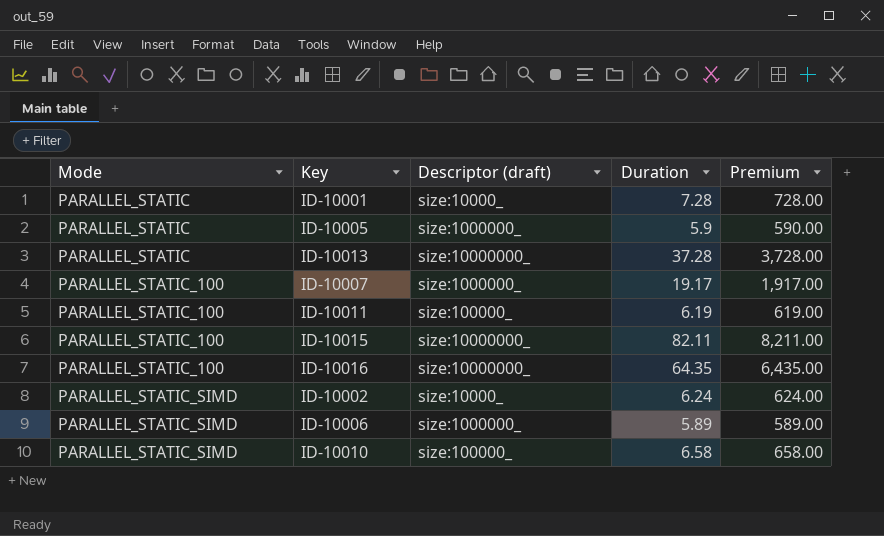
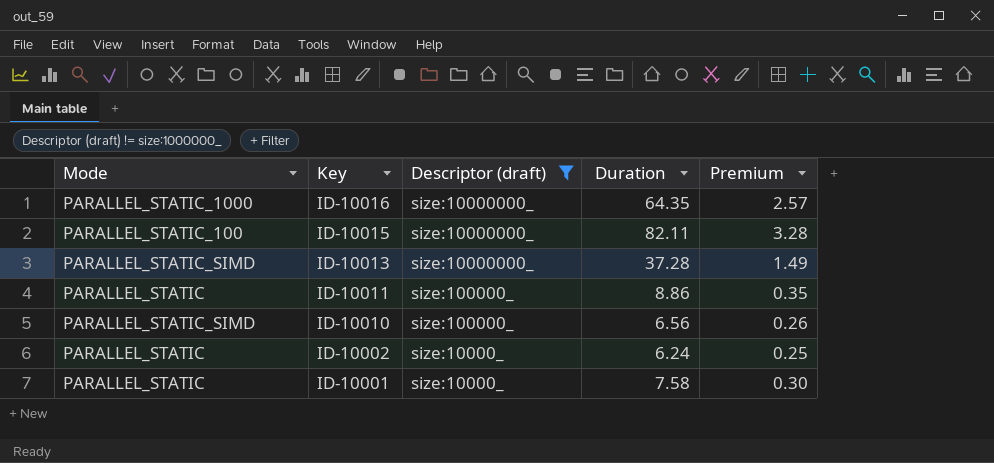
filter: none -> Descriptor (draft) != size:1000000_
row order: Mode ascending -> Key descending
column Premium | formula: [Duration] * 100 -> [Duration] * 0.04
ID-10016 | Mode: PARALLEL_STATIC_100 -> PARALLEL_STATIC_1000
ID-10013 | Mode: PARALLEL_STATIC -> PARALLEL_STATIC_SIMD
ID-10011 | Mode: PARALLEL_STATIC_100 -> PARALLEL_STATIC
ID-10011 | Duration: 6.19 -> 8.86
ID-10010 | Duration: 6.58 -> 6.56
ID-10002 | Mode: PARALLEL_STATIC_SIMD -> PARALLEL_STATIC
ID-10001 | Duration: 7.28 -> 7.58

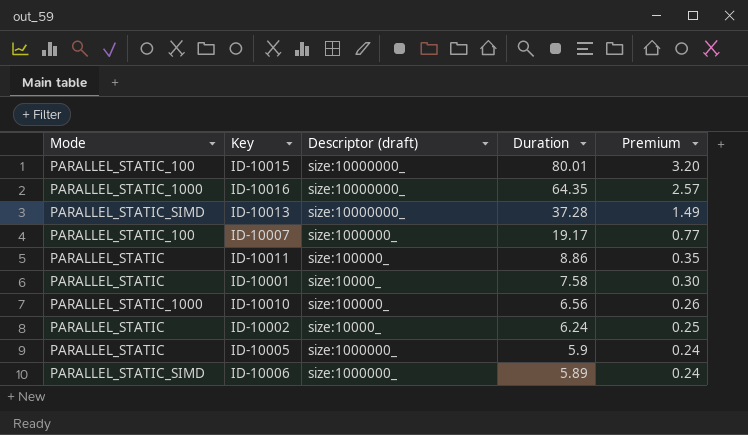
filter: Descriptor (draft) != size:1000000_ -> none
row order: Key descending -> Duration descending
ID-10015 | Duration: 82.11 -> 80.01
ID-10015 | Premium: 3.28 -> 3.20
ID-10010 | Mode: PARALLEL_STATIC_SIMD -> PARALLEL_STATIC_1000

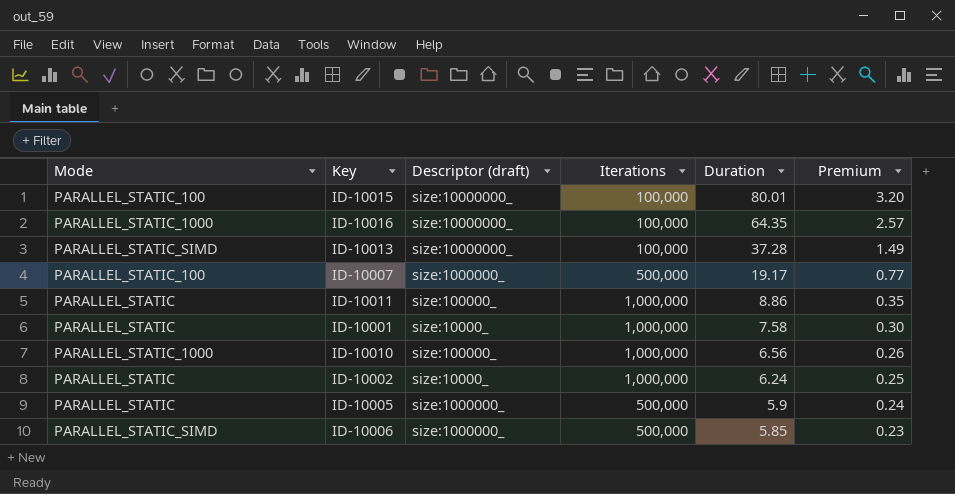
column Iterations | position: none -> 4
ID-10006 | Duration: 5.89 -> 5.85
ID-10006 | Premium: 0.24 -> 0.23

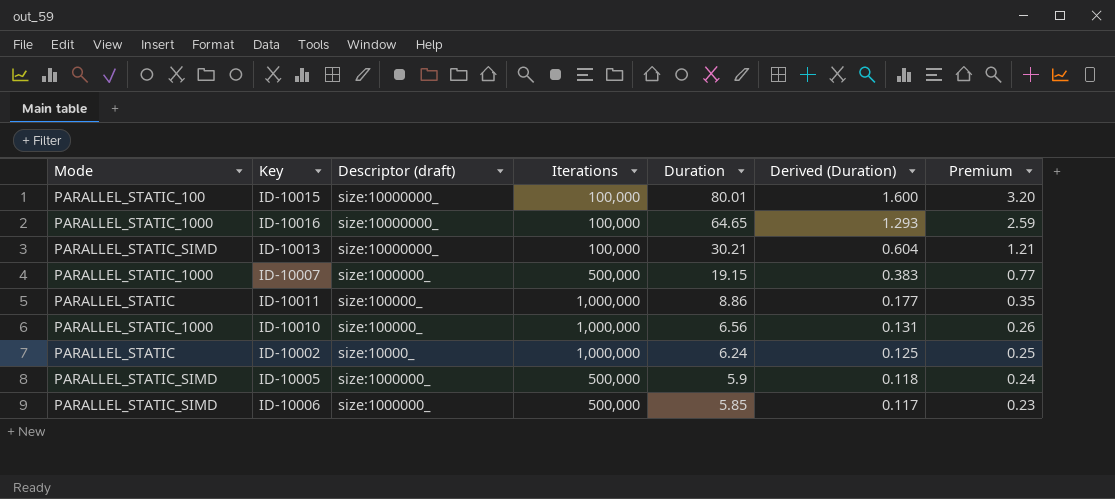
column Derived (Duration) | formula: none -> [Duration] * 0.02
row ID-10001: PARALLEL_STATIC | size:10000_ | 1,000,000 | 7.58 | 0.30 -> none
ID-10016 | Duration: 64.35 -> 64.65
ID-10016 | Premium: 2.57 -> 2.59
ID-10013 | Duration: 37.28 -> 30.21
ID-10013 | Premium: 1.49 -> 1.21
ID-10007 | Mode: PARALLEL_STATIC_100 -> PARALLEL_STATIC_1000
ID-10007 | Duration: 19.17 -> 19.15
ID-10005 | Mode: PARALLEL_STATIC -> PARALLEL_STATIC_SIMD

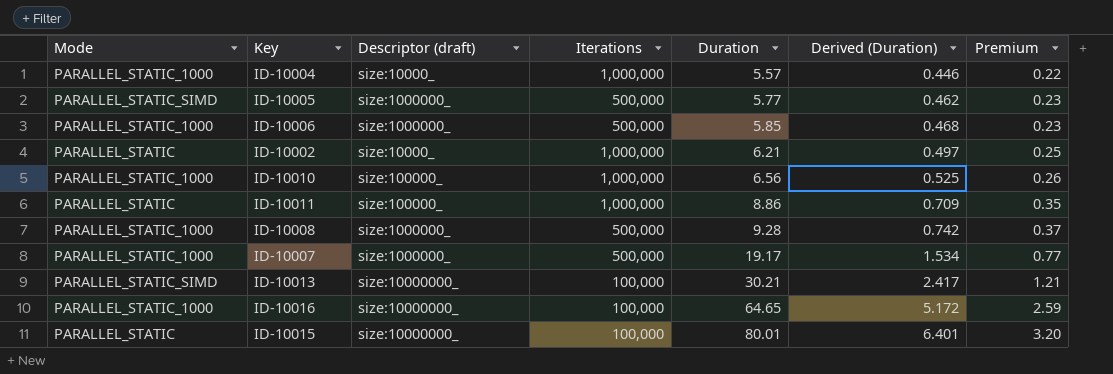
row order: Duration descending -> Duration ascending
column Derived (Duration) | formula: [Duration] * 0.02 -> [Duration] * 0.08
row ID-10004: none -> PARALLEL_STATIC_1000 | size:10000_ | 1,000,000 | 5.57 | 0.446 | 0.22
ID-10005 | Duration: 5.9 -> 5.77
ID-10005 | Premium: 0.24 -> 0.23
ID-10006 | Mode: PARALLEL_STATIC_SIMD -> PARALLEL_STATIC_1000
ID-10002 | Duration: 6.24 -> 6.21
row ID-10008: none -> PARALLEL_STATIC_1000 | size:1000000_ | 500,000 | 9.28 | 0.742 | 0.37
ID-10007 | Duration: 19.15 -> 19.17
ID-10015 | Mode: PARALLEL_STATIC_100 -> PARALLEL_STATIC

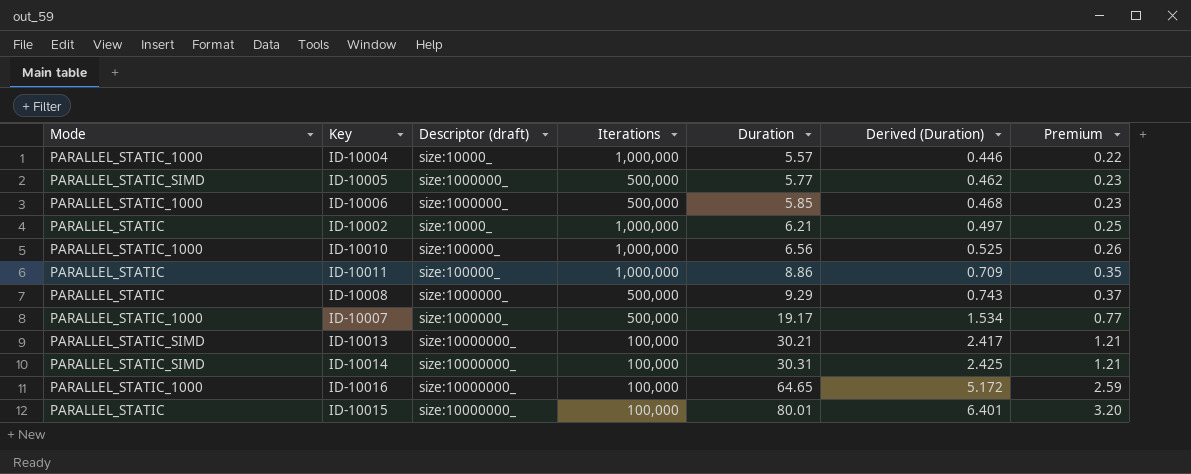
ID-10008 | Mode: PARALLEL_STATIC_1000 -> PARALLEL_STATIC
ID-10008 | Duration: 9.28 -> 9.29
ID-10008 | Derived (Duration): 0.742 -> 0.743
row ID-10014: none -> PARALLEL_STATIC_SIMD | size:10000000_ | 100,000 | 30.31 | 2.425 | 1.21

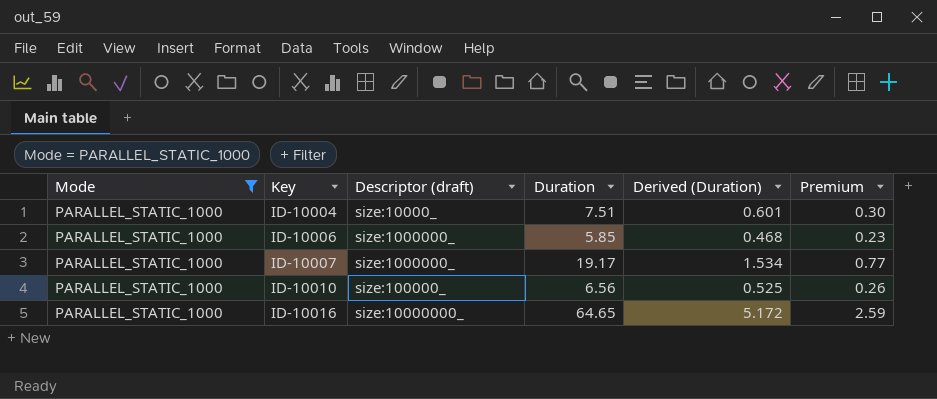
filter: none -> Mode = PARALLEL_STATIC_1000
row order: Duration ascending -> Key ascending
column Iterations | position: 4 -> none
ID-10004 | Duration: 5.57 -> 7.51
ID-10004 | Derived (Duration): 0.446 -> 0.601
ID-10004 | Premium: 0.22 -> 0.30

